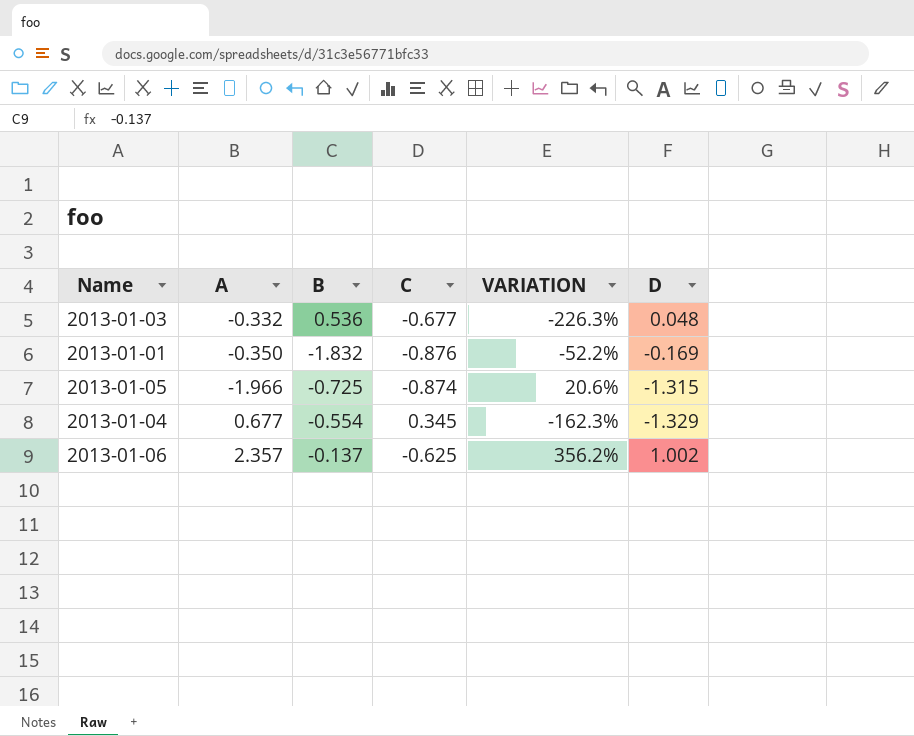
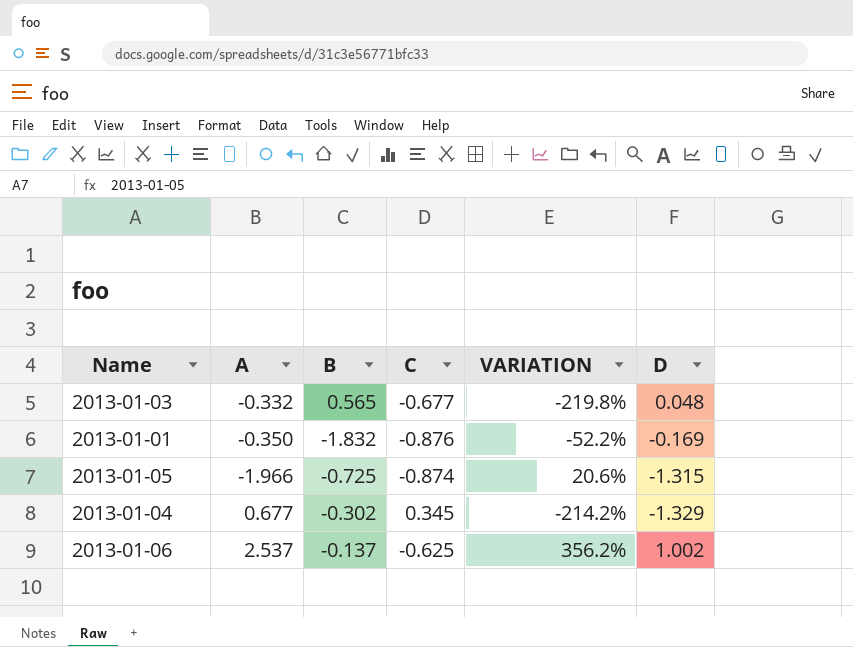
2013-01-03 | B: 0.536 -> 0.565
2013-01-03 | VARIATION: -226.3% -> -219.8%
2013-01-04 | B: -0.554 -> -0.302
2013-01-04 | VARIATION: -162.3% -> -214.2%
2013-01-06 | A: 2.357 -> 2.537

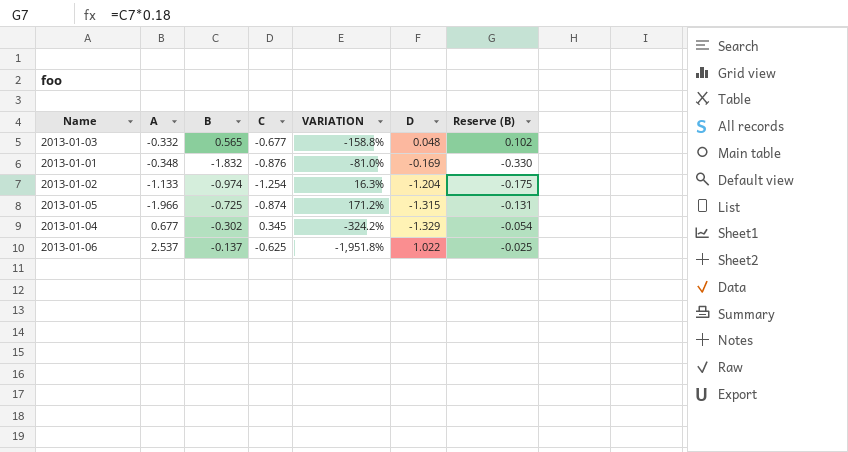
column VARIATION | formula: ([C] - [B]) / [B] -> ([A] - [B]) / [B]
column Reserve (B) | formula: none -> [B] * 0.18
2013-01-01 | A: -0.350 -> -0.348
row 2013-01-02: none -> -1.133 | -0.974 | -1.254 | 16.3% | -1.204 | -0.175
2013-01-06 | D: 1.002 -> 1.022

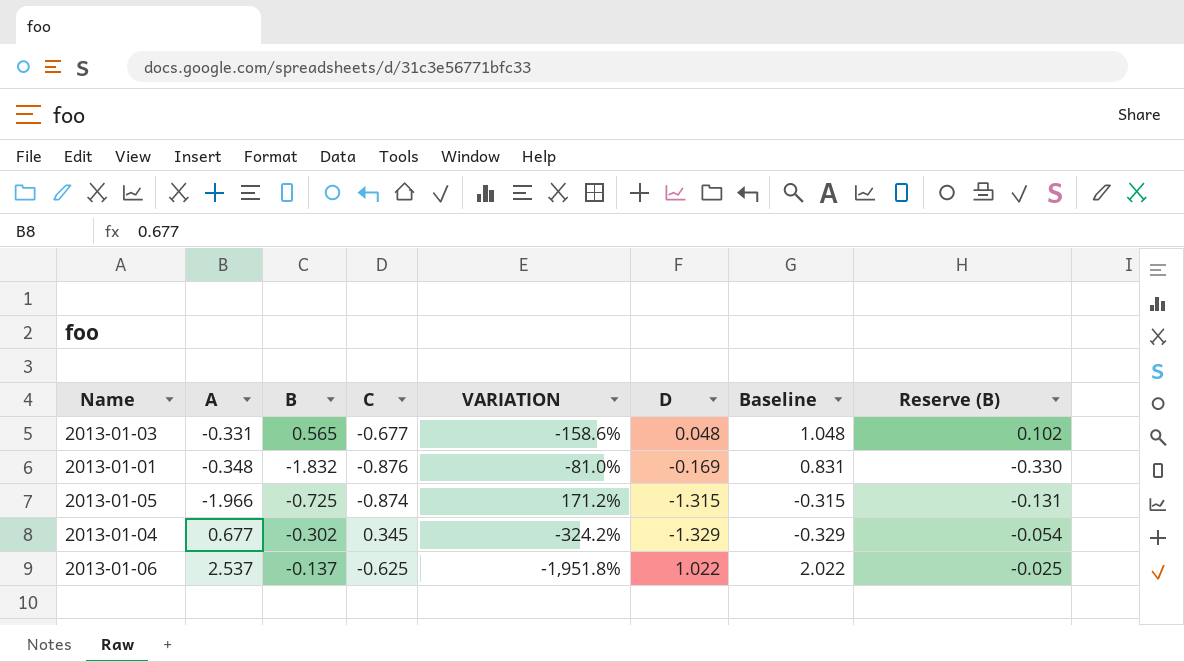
column Baseline | formula: none -> [D] + 1
row 2013-01-02: -1.133 | -0.974 | -1.254 | 16.3% | -1.204 | -0.175 -> none
2013-01-03 | A: -0.332 -> -0.331
2013-01-03 | VARIATION: -158.8% -> -158.6%

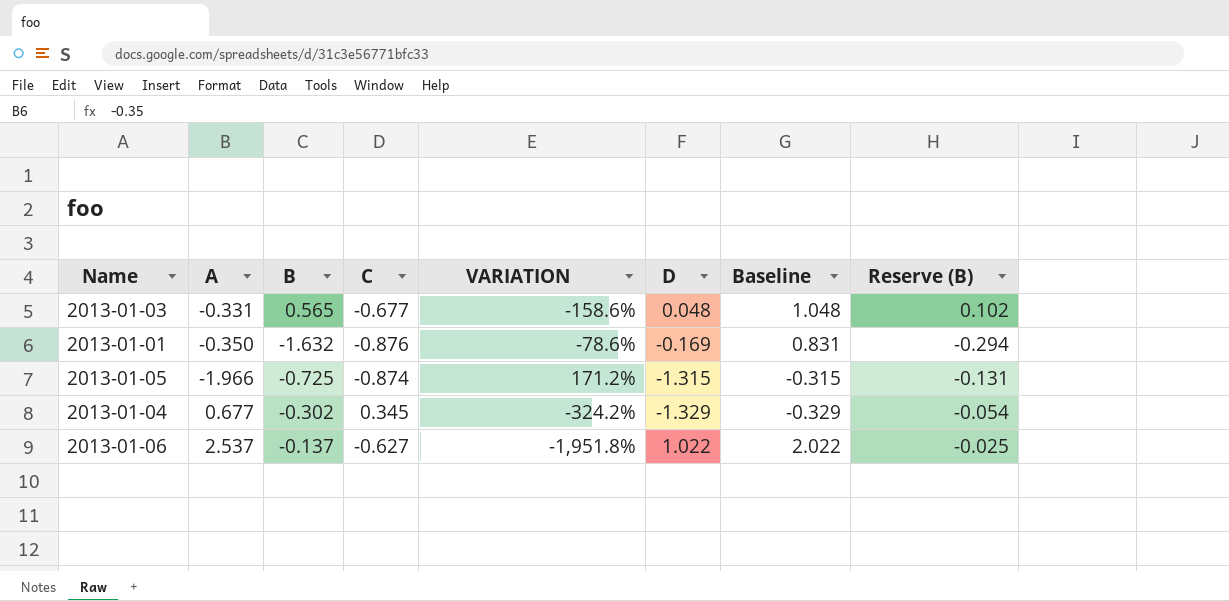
2013-01-01 | A: -0.348 -> -0.350
2013-01-01 | B: -1.832 -> -1.632
2013-01-01 | VARIATION: -81.0% -> -78.6%
2013-01-01 | Reserve (B): -0.330 -> -0.294
2013-01-06 | C: -0.625 -> -0.627

